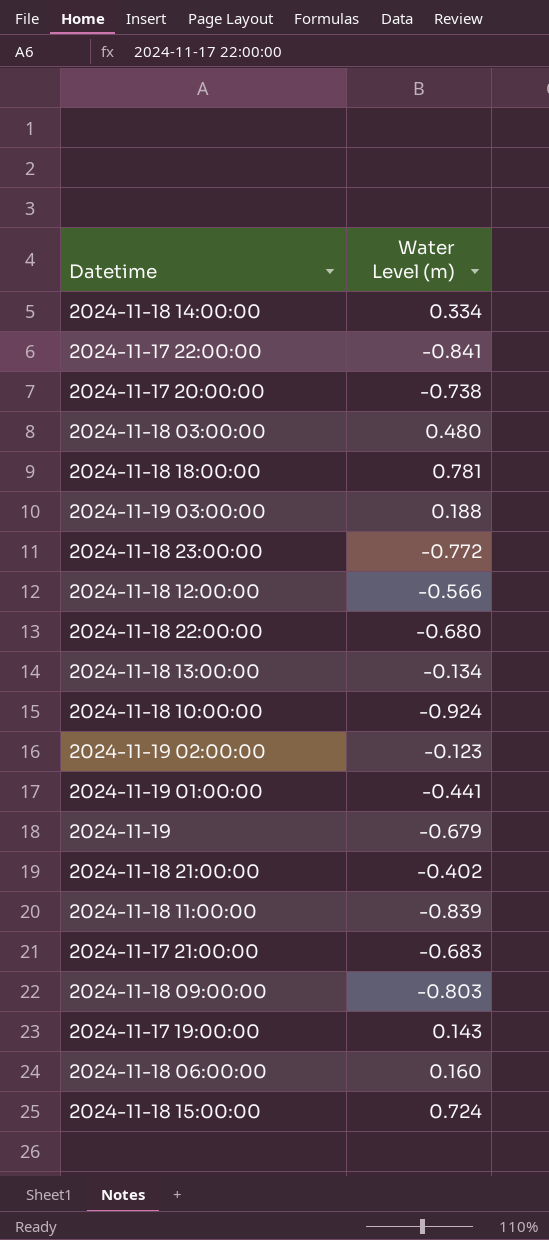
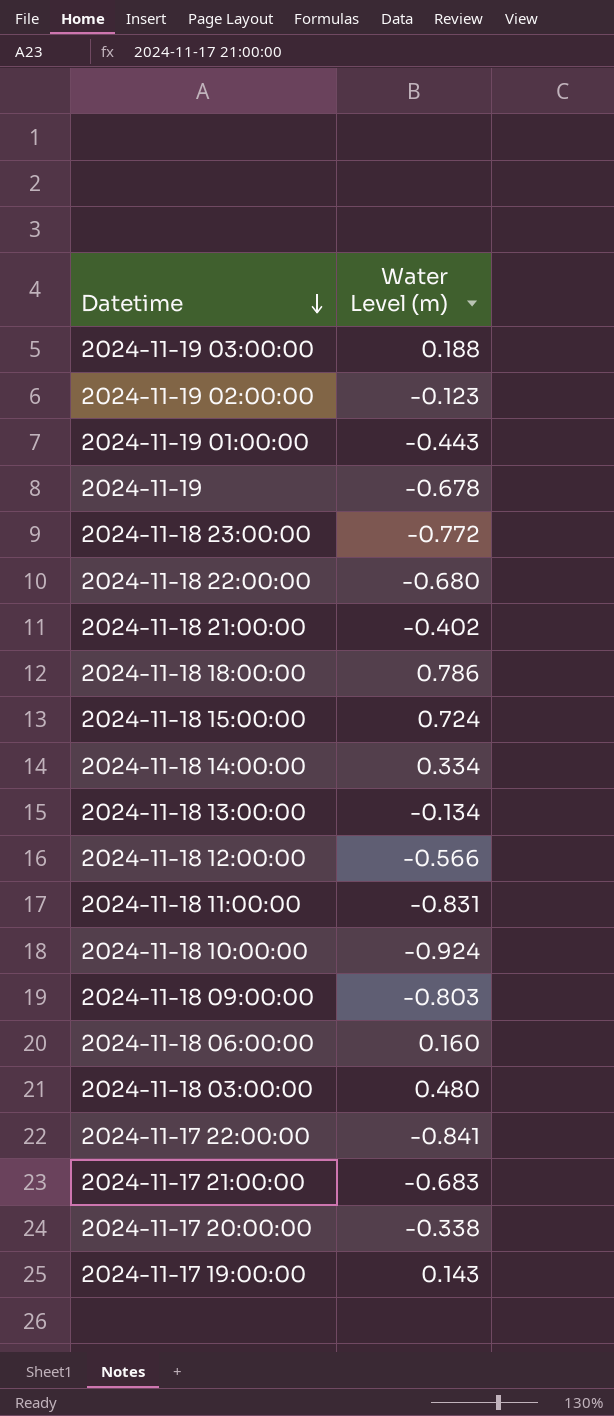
row order: none -> Datetime descending
2024-11-19 01:00:00 | Water Level (m): -0.441 -> -0.443
2024-11-19 | Water Level (m): -0.679 -> -0.678
2024-11-18 18:00:00 | Water Level (m): 0.781 -> 0.786
2024-11-18 11:00:00 | Water Level (m): -0.839 -> -0.831
2024-11-17 20:00:00 | Water Level (m): -0.738 -> -0.338

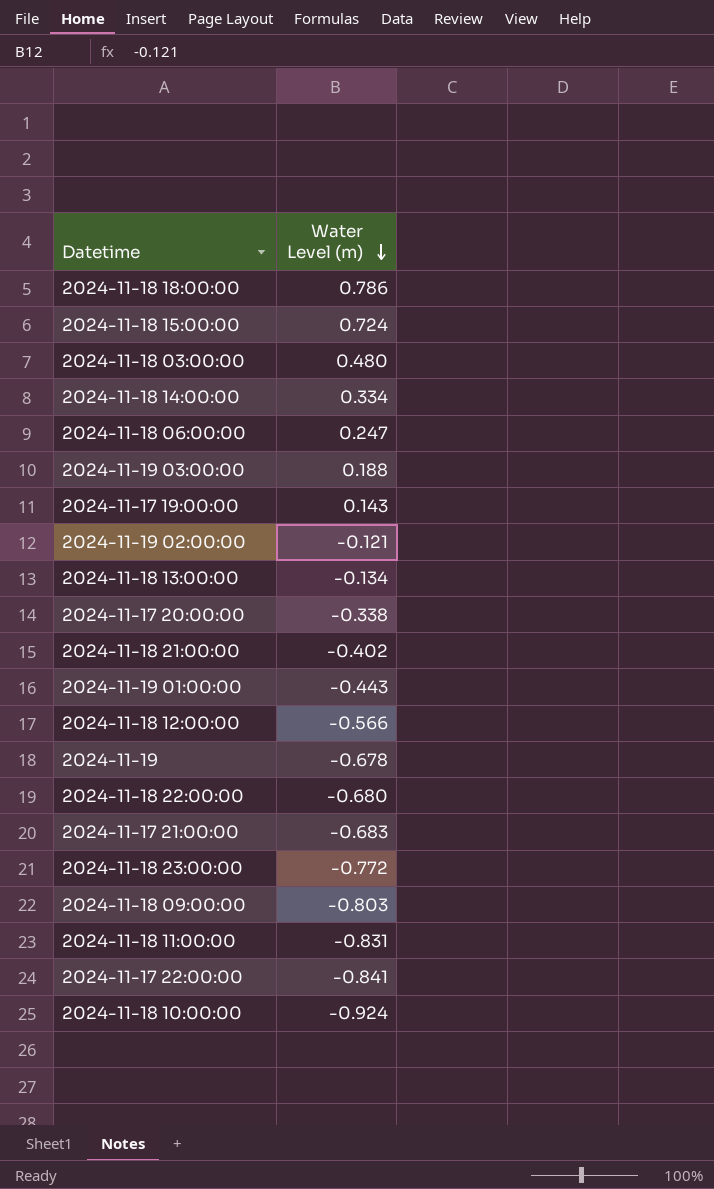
row order: Datetime descending -> Water Level (m) descending
2024-11-18 06:00:00 | Water Level (m): 0.160 -> 0.247
2024-11-19 02:00:00 | Water Level (m): -0.123 -> -0.121

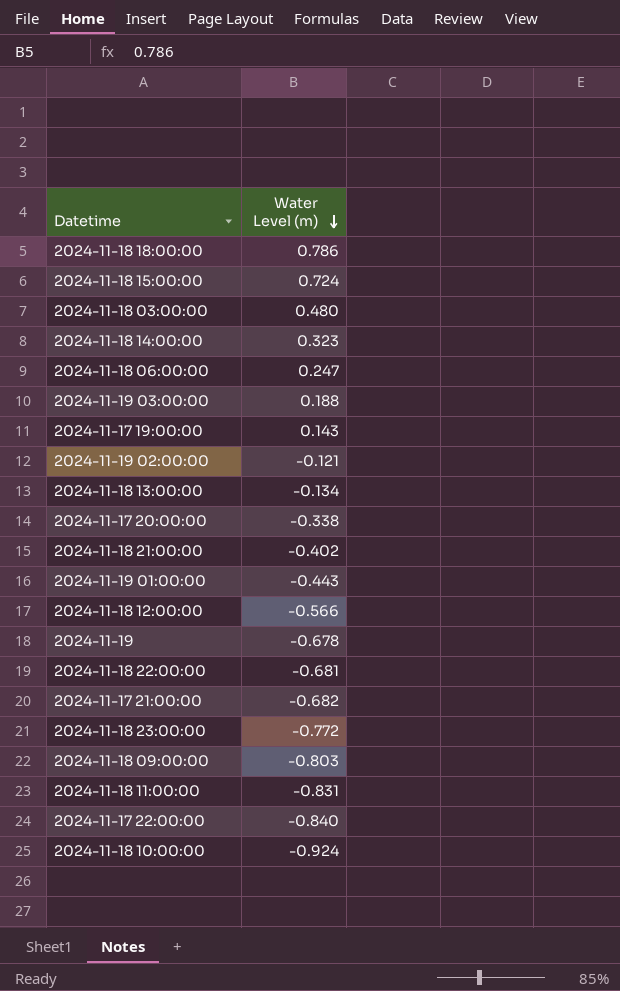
2024-11-18 14:00:00 | Water Level (m): 0.334 -> 0.323
2024-11-18 22:00:00 | Water Level (m): -0.680 -> -0.681
2024-11-17 21:00:00 | Water Level (m): -0.683 -> -0.682
2024-11-17 22:00:00 | Water Level (m): -0.841 -> -0.840

